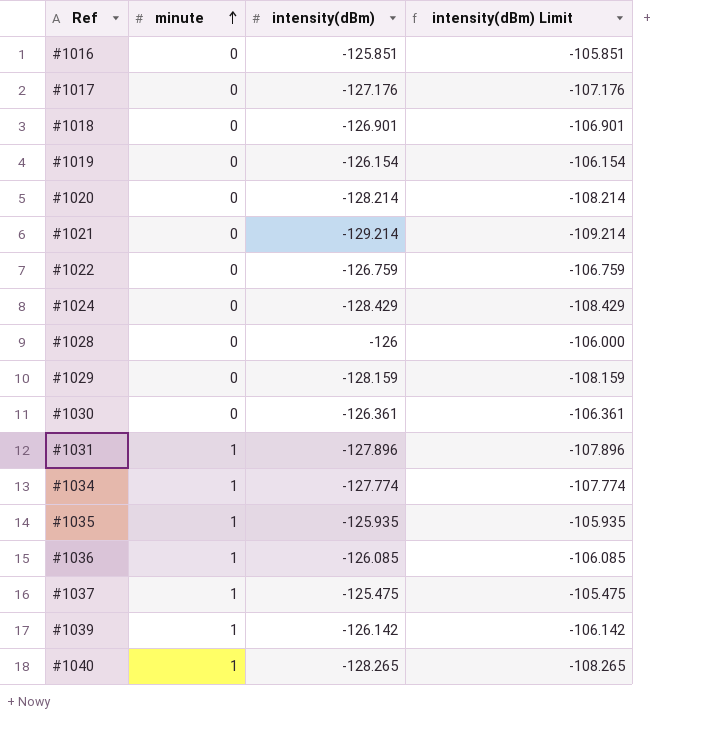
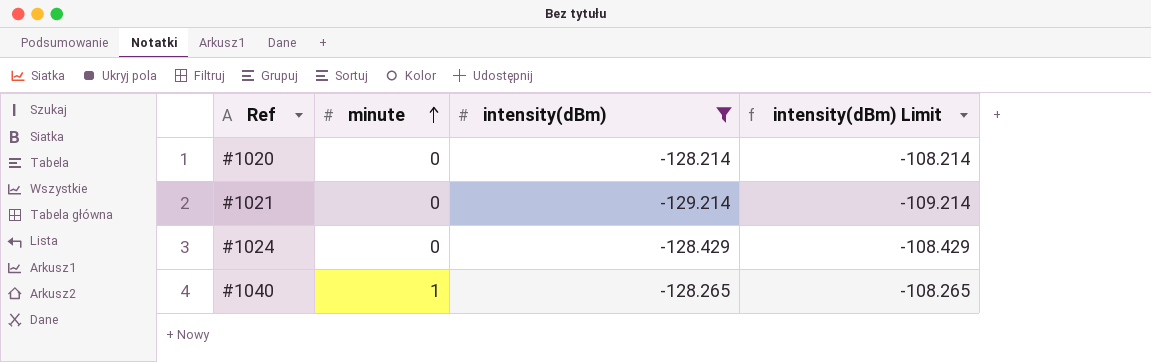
filter: none -> intensity(dBm) <= -128.214

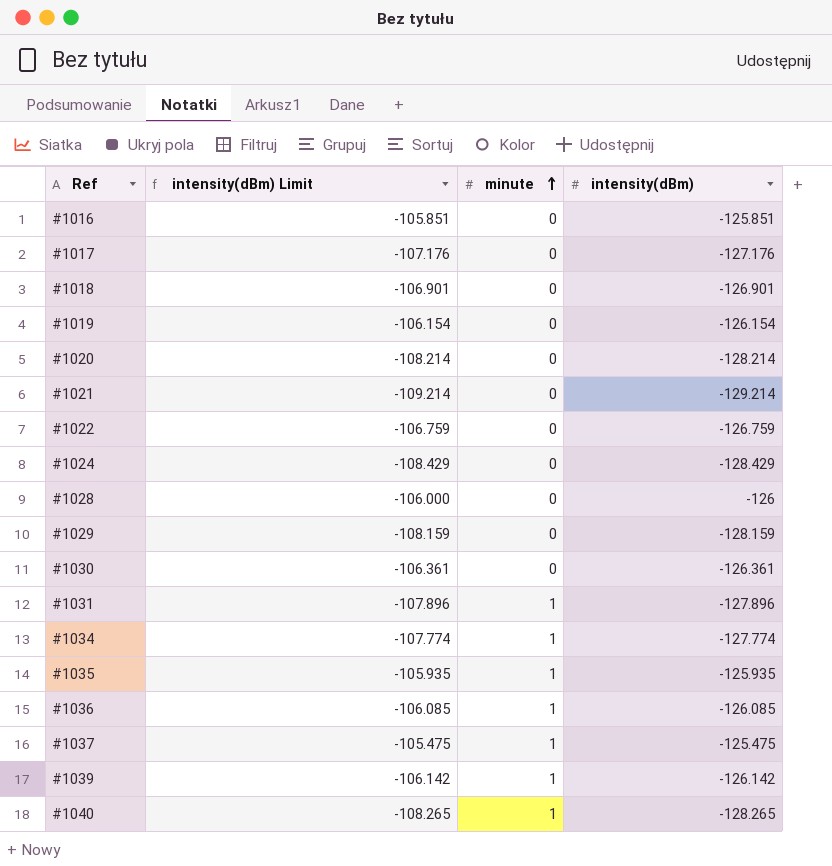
filter: intensity(dBm) <= -128.214 -> none
column intensity(dBm) Limit | position: 4 -> 2

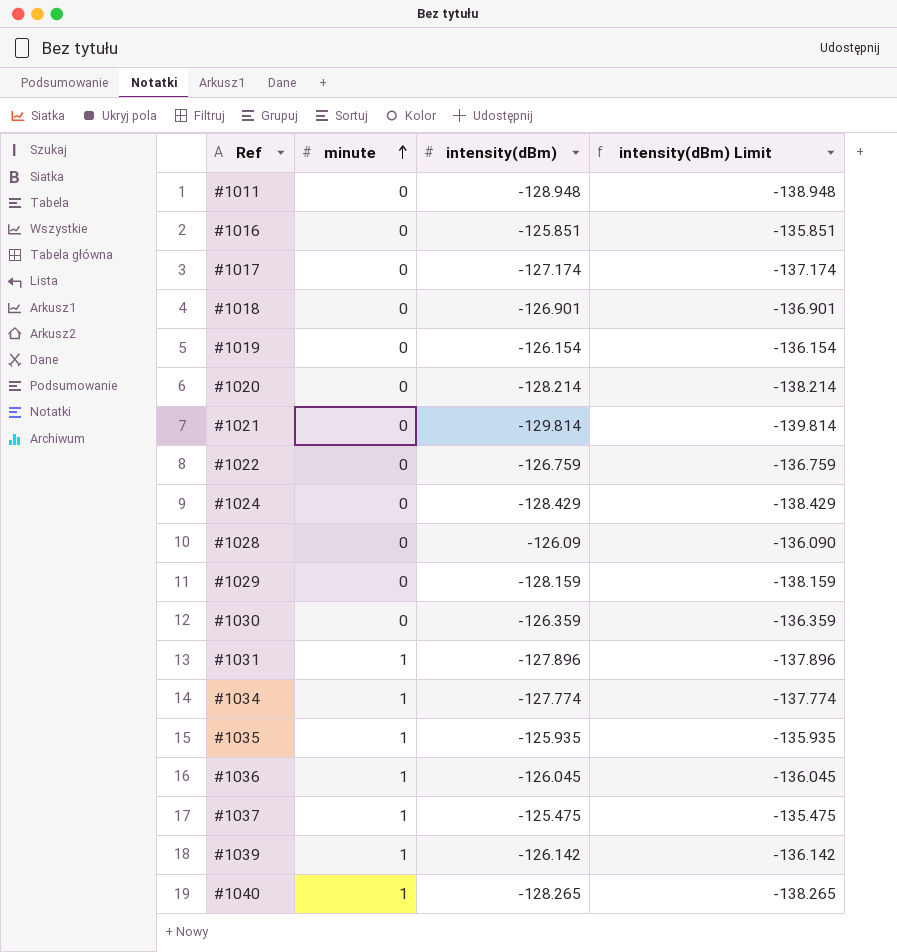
column intensity(dBm) Limit | formula: [intensity(dBm)] + 20 -> [intensity(dBm)] - 10
column intensity(dBm) Limit | position: 2 -> 4
row #1011: none -> 0 | -128.948 | -138.948
#1017 | intensity(dBm): -127.176 -> -127.174
#1021 | intensity(dBm): -129.214 -> -129.814
#1028 | intensity(dBm): -126 -> -126.09
#1030 | intensity(dBm): -126.361 -> -126.359
#1036 | intensity(dBm): -126.085 -> -126.045

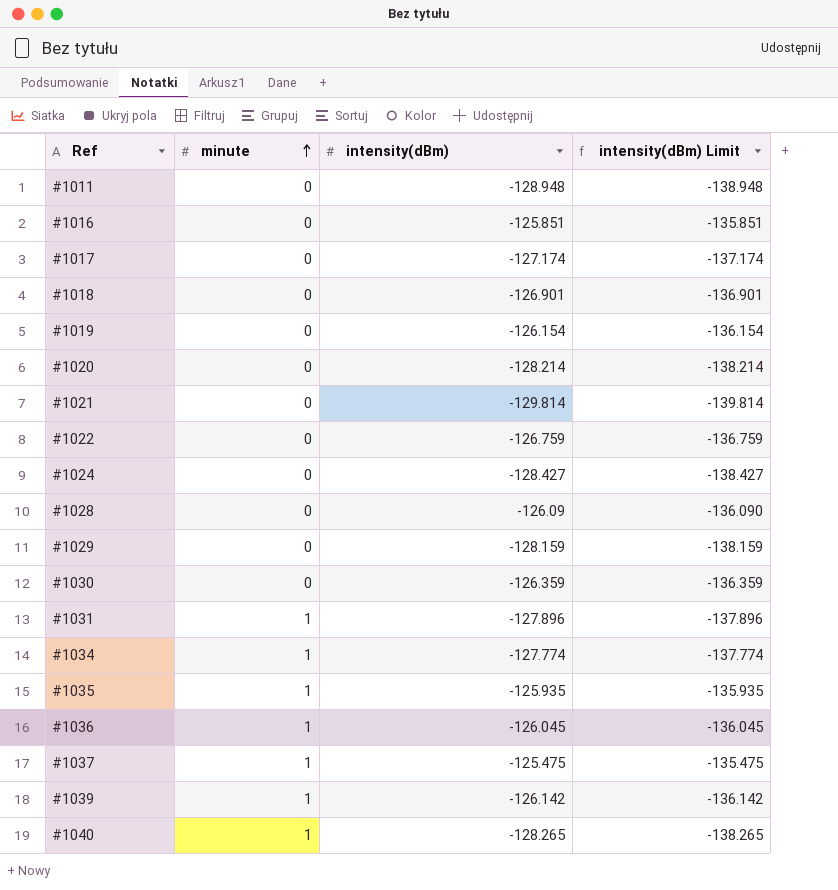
#1024 | intensity(dBm): -128.429 -> -128.427
#1024 | intensity(dBm) Limit: -138.429 -> -138.427

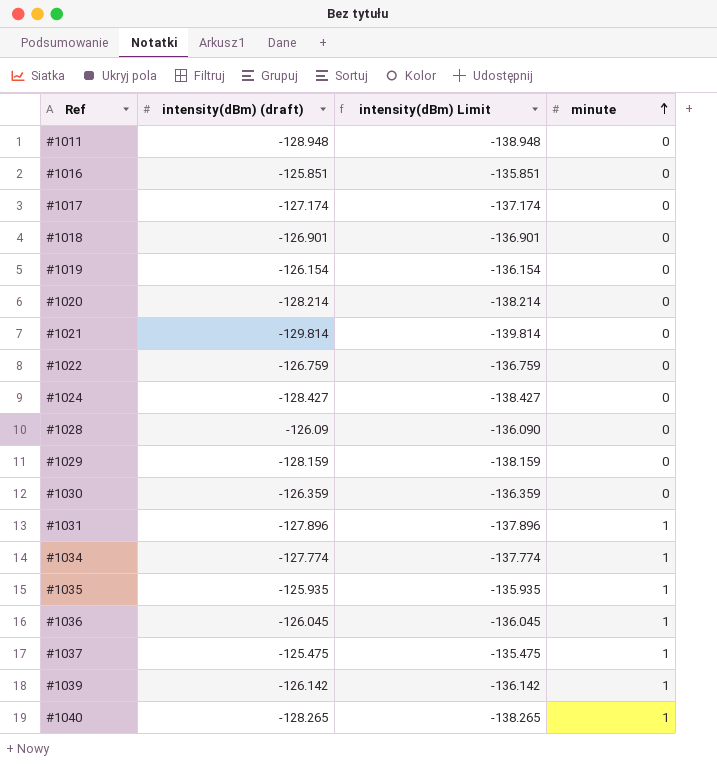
column name: intensity(dBm) -> intensity(dBm) (draft)
column minute | position: 2 -> 4

